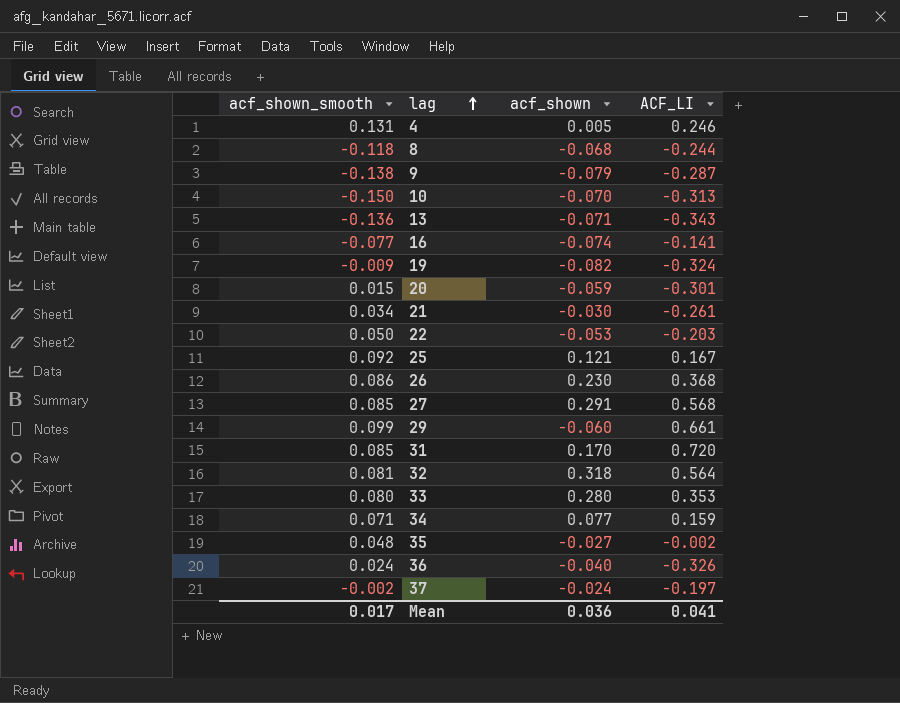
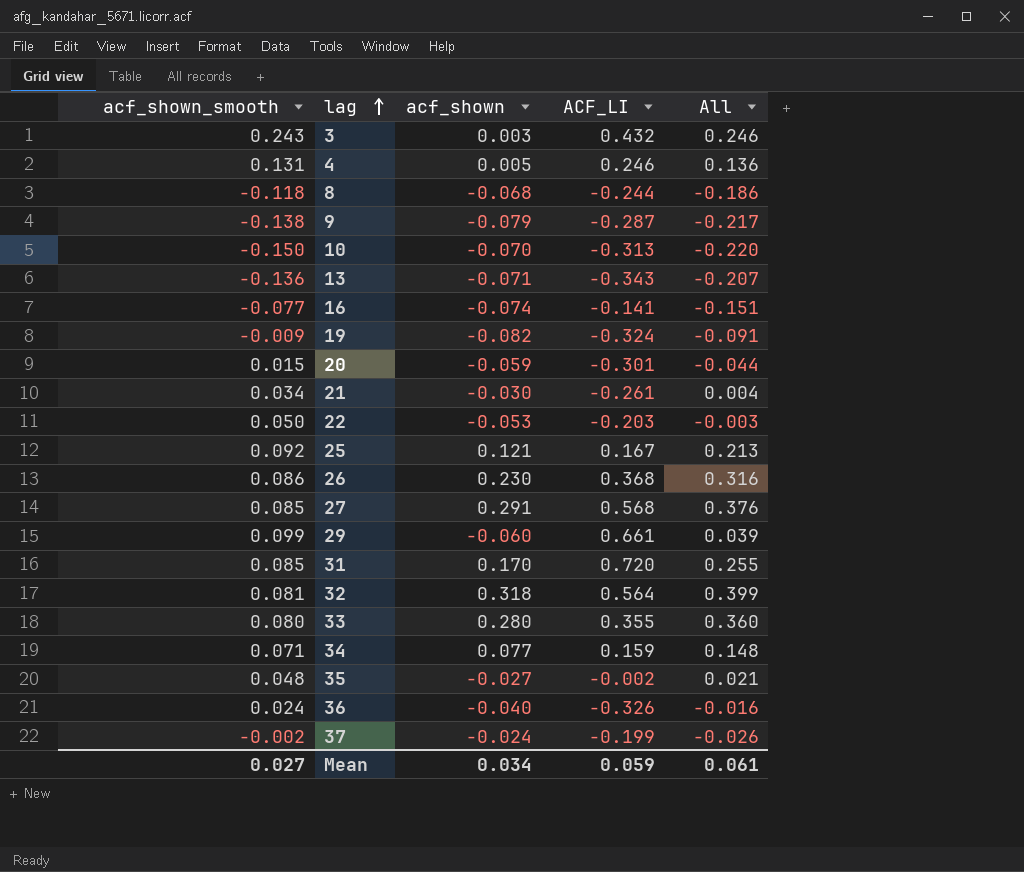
column All | formula: none -> [acf_shown_smooth] + [acf_shown]
row 3: none -> 0.243 | 0.003 | 0.432 | 0.246
33 | ACF_LI: 0.353 -> 0.355
37 | ACF_LI: -0.197 -> -0.199
Mean | acf_shown_smooth: 0.017 -> 0.027
Mean | acf_shown: 0.036 -> 0.034
Mean | ACF_LI: 0.041 -> 0.059

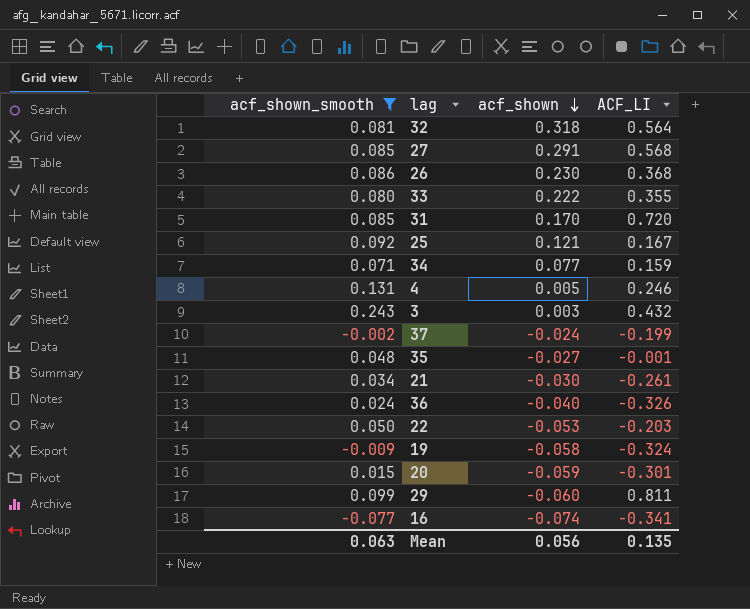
filter: none -> acf_shown_smooth >= -0.077
row order: lag ascending -> acf_shown descending
column All | formula: [acf_shown_smooth] + [acf_shown] -> none
33 | acf_shown: 0.280 -> 0.222
35 | ACF_LI: -0.002 -> -0.001
19 | acf_shown: -0.082 -> -0.058
29 | ACF_LI: 0.661 -> 0.811
16 | ACF_LI: -0.141 -> -0.341
Mean | acf_shown_smooth: 0.027 -> 0.063
Mean | acf_shown: 0.034 -> 0.056
Mean | ACF_LI: 0.059 -> 0.135

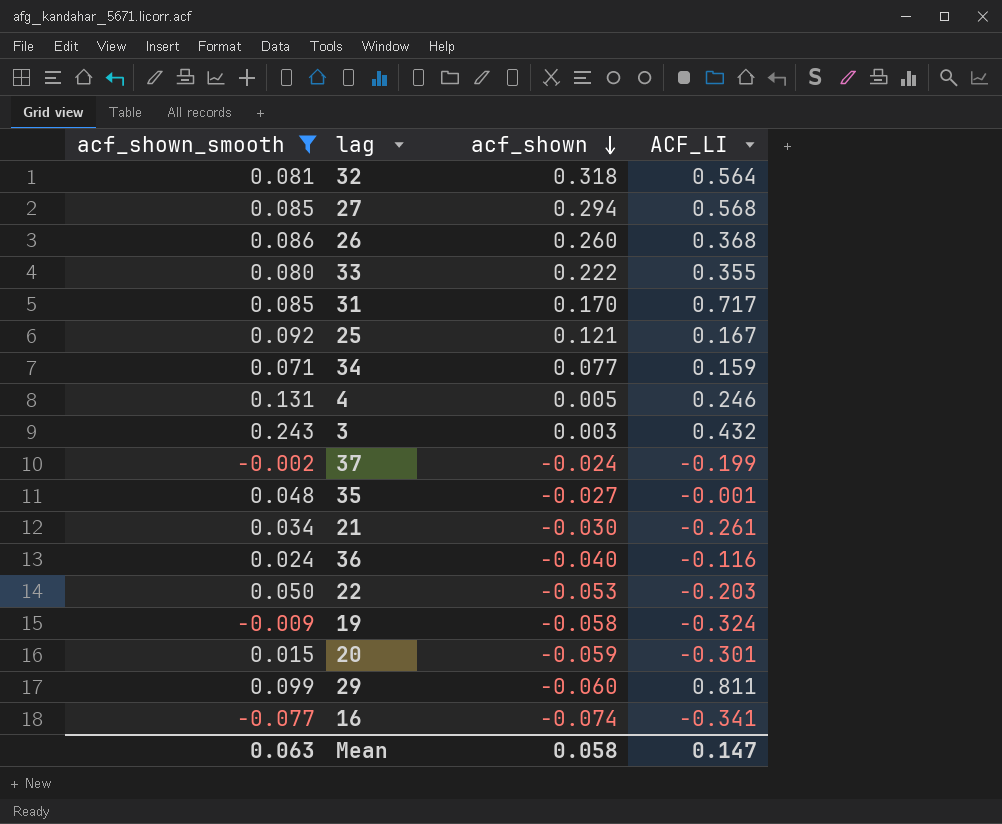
27 | acf_shown: 0.291 -> 0.294
26 | acf_shown: 0.230 -> 0.260
31 | ACF_LI: 0.720 -> 0.717
36 | ACF_LI: -0.326 -> -0.116
Mean | acf_shown: 0.056 -> 0.058
Mean | ACF_LI: 0.135 -> 0.147

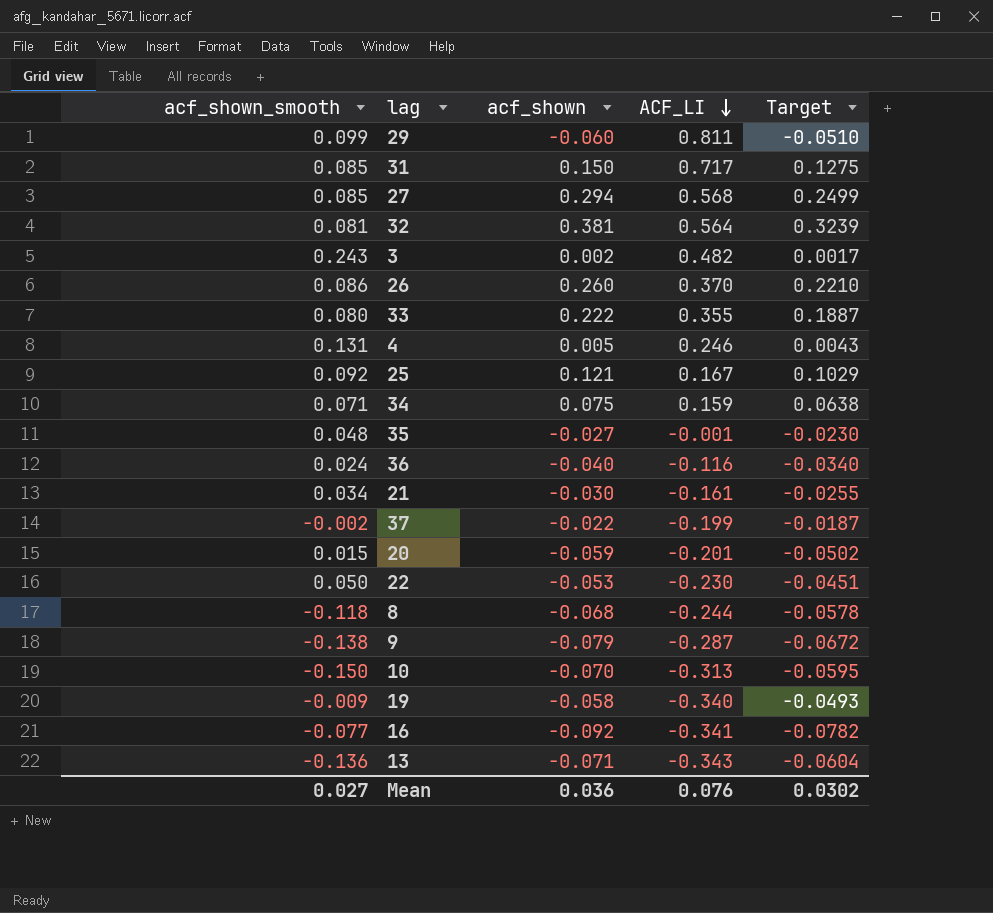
filter: acf_shown_smooth >= -0.077 -> none
row order: acf_shown descending -> ACF_LI descending
column Target | formula: none -> [acf_shown] * 0.85
31 | acf_shown: 0.170 -> 0.150
32 | acf_shown: 0.318 -> 0.381
3 | acf_shown: 0.003 -> 0.002
3 | ACF_LI: 0.432 -> 0.482
26 | ACF_LI: 0.368 -> 0.370
34 | acf_shown: 0.077 -> 0.075
21 | ACF_LI: -0.261 -> -0.161
37 | acf_shown: -0.024 -> -0.022
20 | ACF_LI: -0.301 -> -0.201
22 | ACF_LI: -0.203 -> -0.230
19 | ACF_LI: -0.324 -> -0.340
16 | acf_shown: -0.074 -> -0.092
Mean | acf_shown_smooth: 0.063 -> 0.027
Mean | acf_shown: 0.058 -> 0.036
Mean | ACF_LI: 0.147 -> 0.076

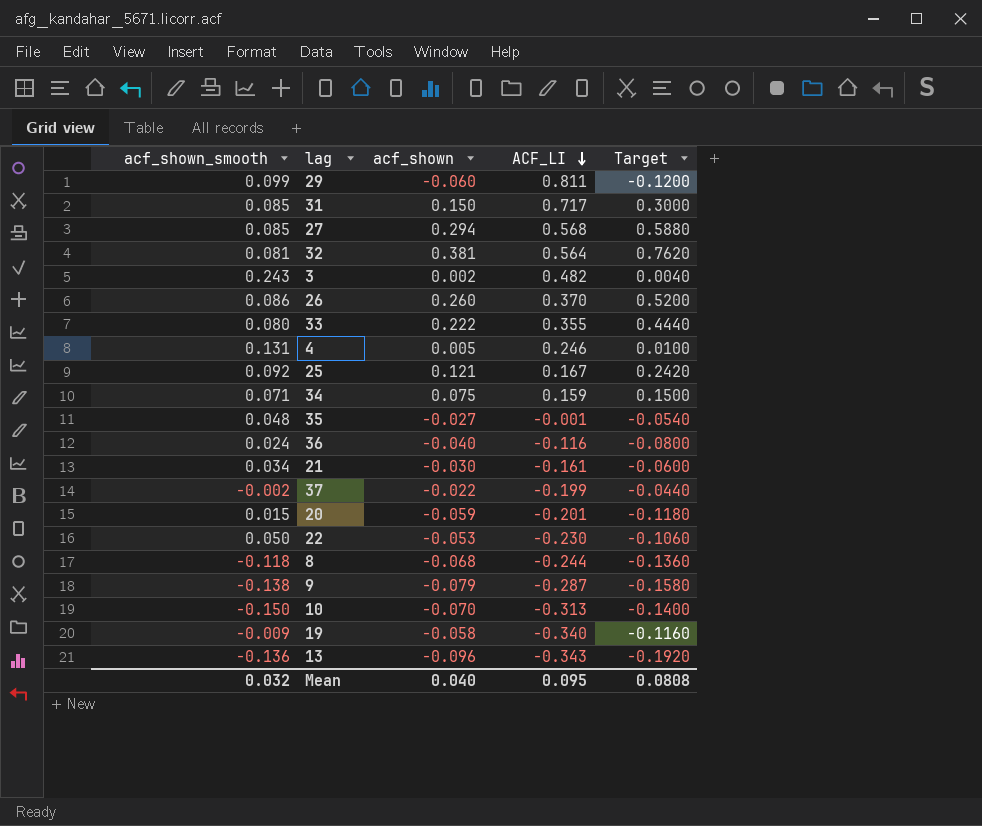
column Target | formula: [acf_shown] * 0.85 -> [acf_shown] * 2
row 16: -0.077 | -0.092 | -0.341 | -0.0782 -> none
13 | acf_shown: -0.071 -> -0.096
Mean | acf_shown_smooth: 0.027 -> 0.032
Mean | acf_shown: 0.036 -> 0.040
Mean | ACF_LI: 0.076 -> 0.095
Mean | Target: 0.0302 -> 0.0808

